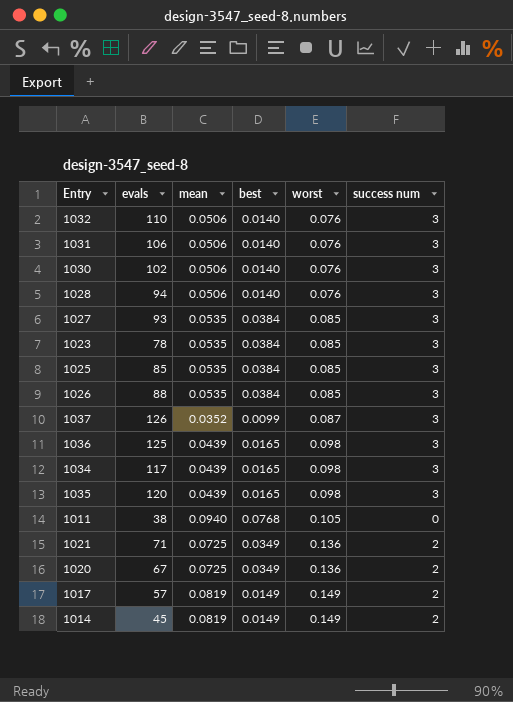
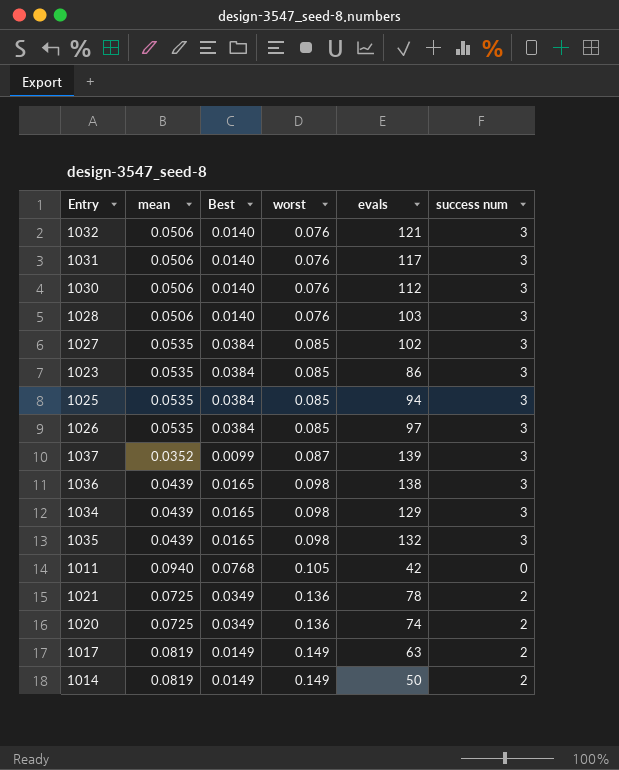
column name: best -> Best
column evals | position: 2 -> 5
1032 | evals: 110 -> 121
1031 | evals: 106 -> 117
1030 | evals: 102 -> 112
1028 | evals: 94 -> 103
1027 | evals: 93 -> 102
1023 | evals: 78 -> 86
1025 | evals: 85 -> 94
1026 | evals: 88 -> 97
1037 | evals: 126 -> 139
1036 | evals: 125 -> 138
1034 | evals: 117 -> 129
1035 | evals: 120 -> 132
1011 | evals: 38 -> 42
1021 | evals: 71 -> 78
1020 | evals: 67 -> 74
1017 | evals: 57 -> 63
1014 | evals: 45 -> 50

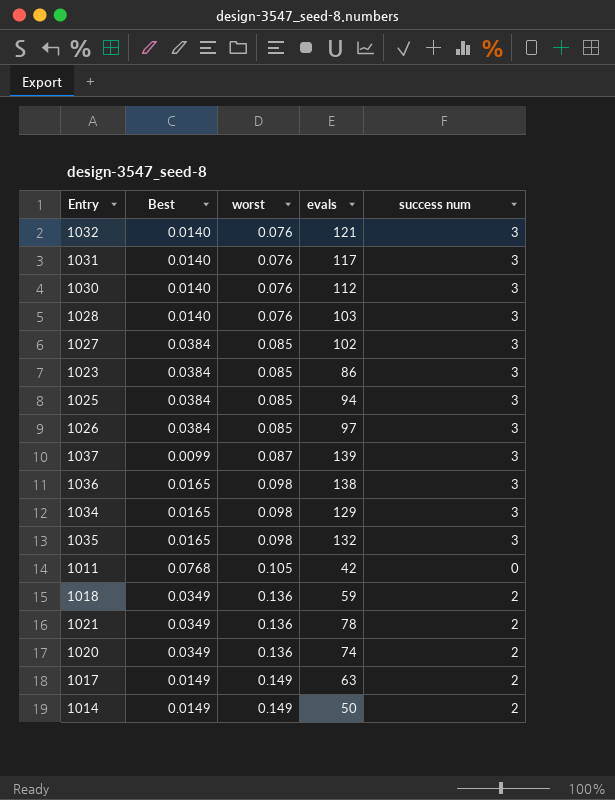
column mean | position: 2 -> none
row 1018: none -> 0.0349 | 0.136 | 59 | 2

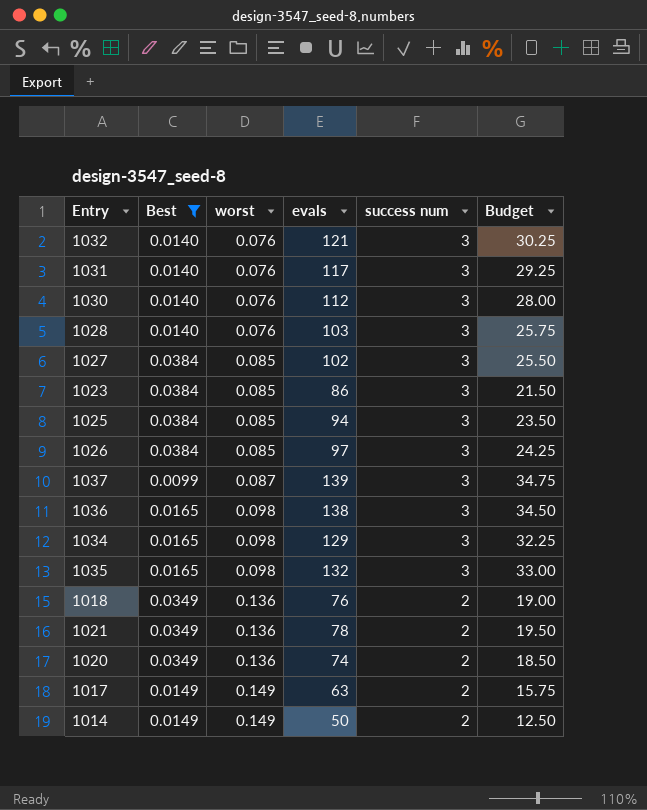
filter: none -> Best != 0.0768
column Budget | formula: none -> [evals] * 0.25
1018 | evals: 59 -> 76

